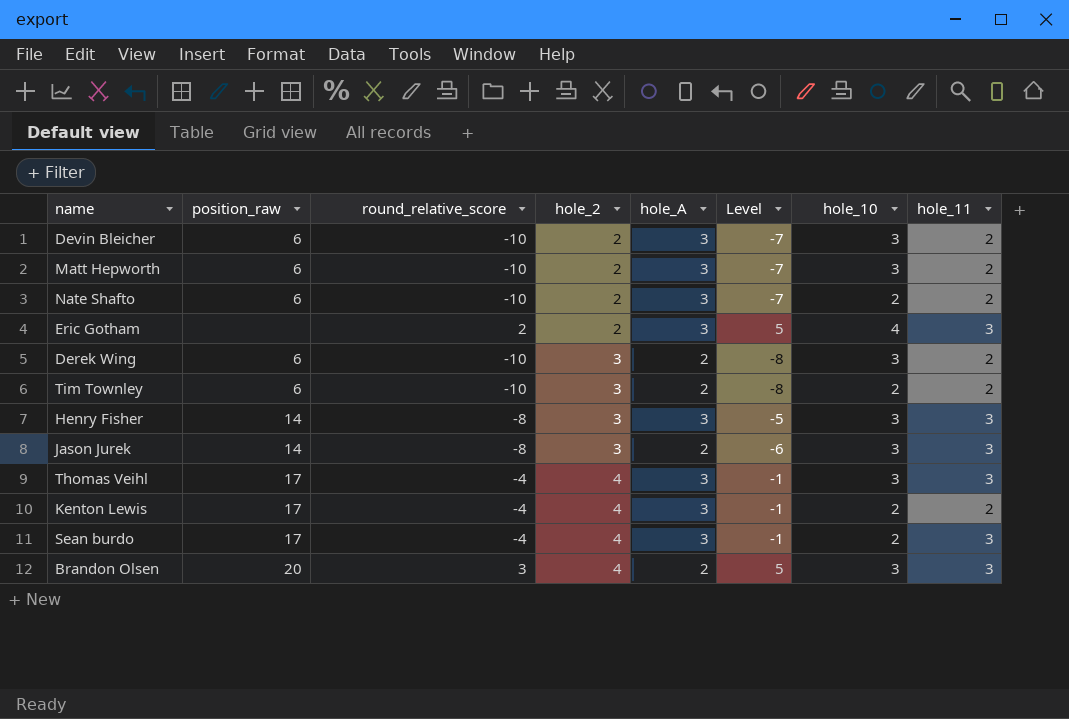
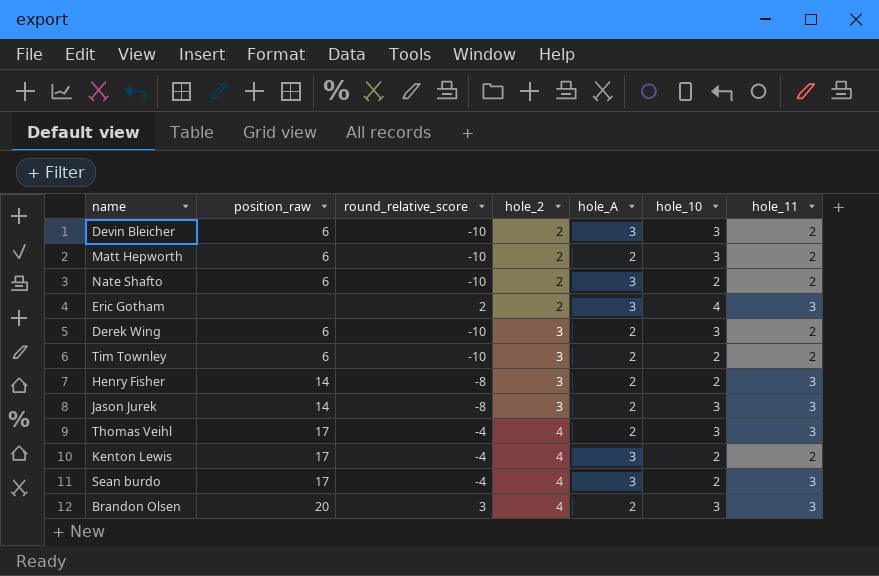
column Level | formula: [round_relative_score] + [hole_A] -> none
Matt Hepworth | hole_A: 3 -> 2
Henry Fisher | hole_A: 3 -> 2
Henry Fisher | hole_10: 3 -> 2
Thomas Veihl | hole_A: 3 -> 2

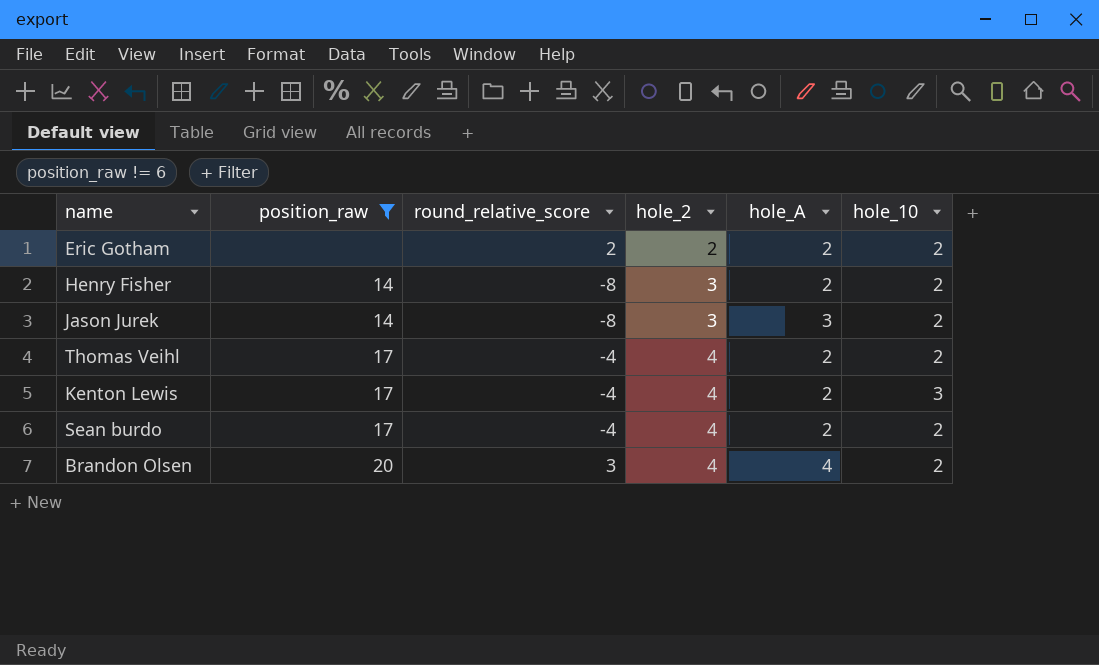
filter: none -> position_raw != 6
column hole_11 | position: 7 -> none
Eric Gotham | hole_A: 3 -> 2
Eric Gotham | hole_10: 4 -> 2
Jason Jurek | hole_A: 2 -> 3
Jason Jurek | hole_10: 3 -> 2
Thomas Veihl | hole_10: 3 -> 2
Kenton Lewis | hole_A: 3 -> 2
Kenton Lewis | hole_10: 2 -> 3
Sean burdo | hole_A: 3 -> 2
Brandon Olsen | hole_A: 2 -> 4
Brandon Olsen | hole_10: 3 -> 2

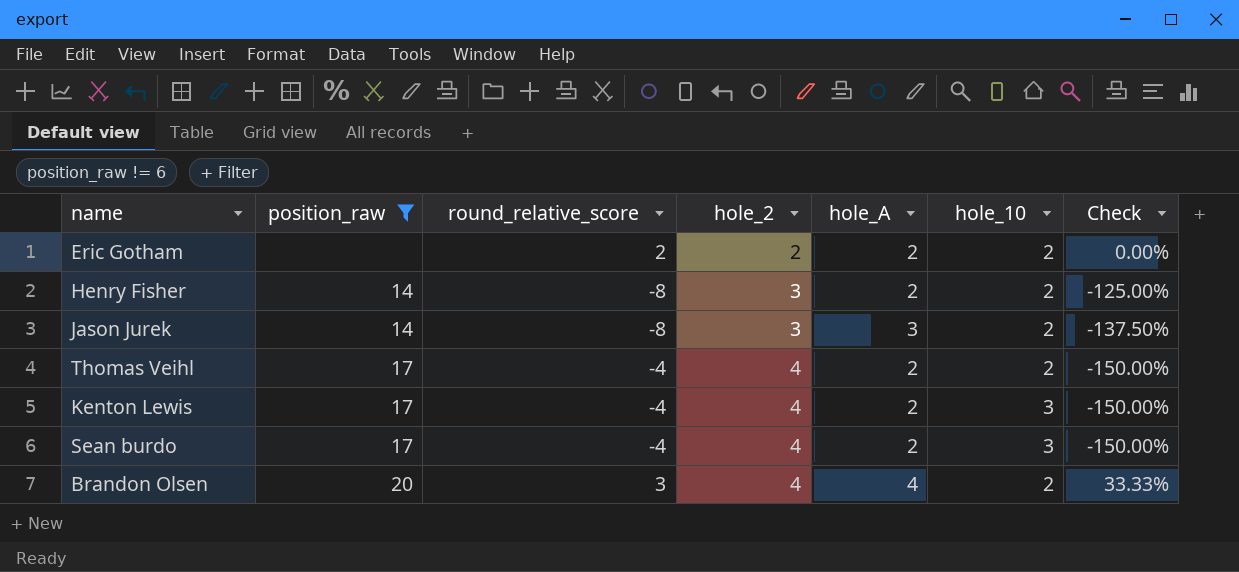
column Check | formula: none -> ([hole_A] - [round_relative_score]) / [round_relative_score]
Sean burdo | hole_10: 2 -> 3

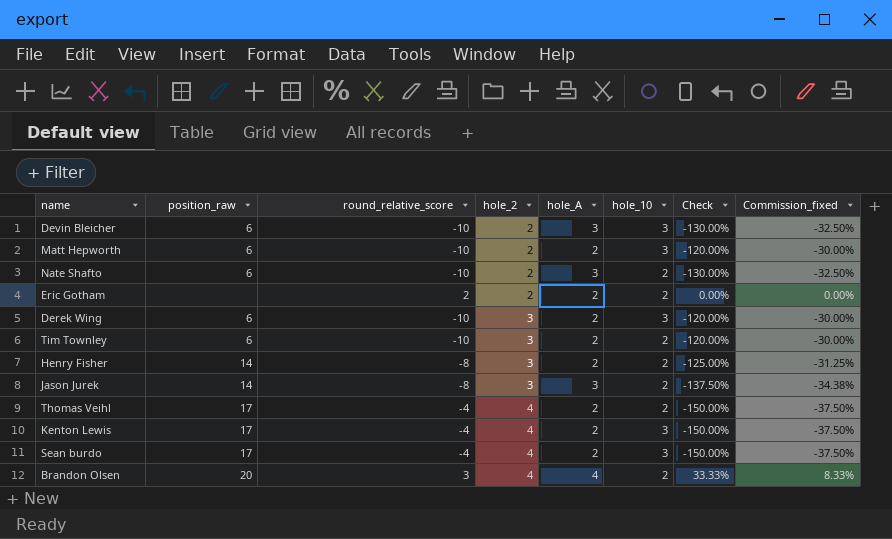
filter: position_raw != 6 -> none
column Commission_fixed | formula: none -> [Check] * 0.25

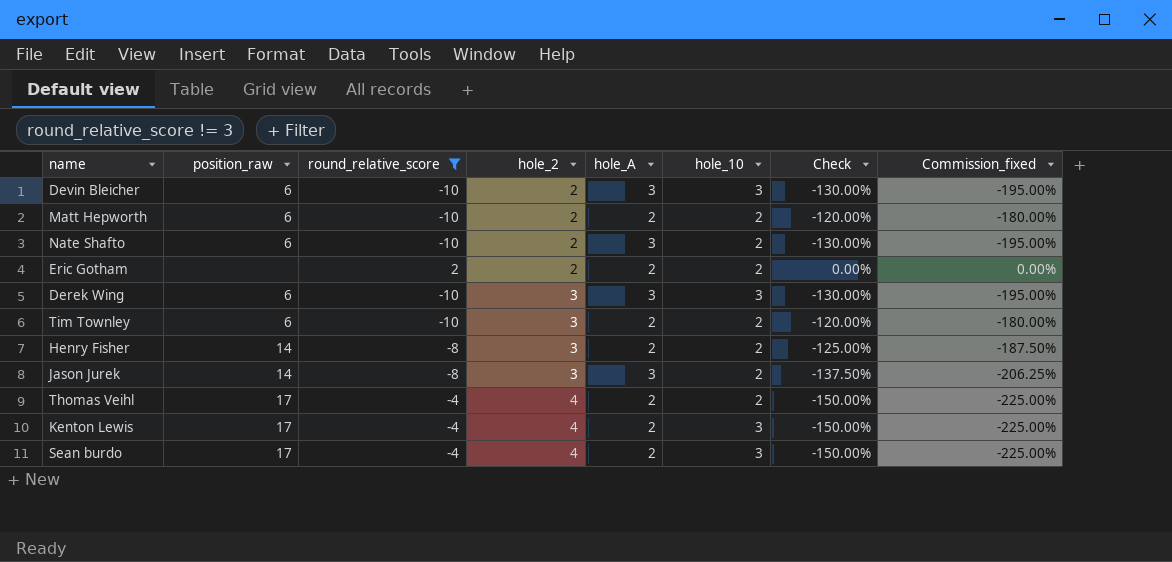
filter: none -> round_relative_score != 3
column Commission_fixed | formula: [Check] * 0.25 -> [Check] * 1.5
Matt Hepworth | hole_10: 3 -> 2
Derek Wing | hole_A: 2 -> 3
Derek Wing | Check: -120.00% -> -130.00%

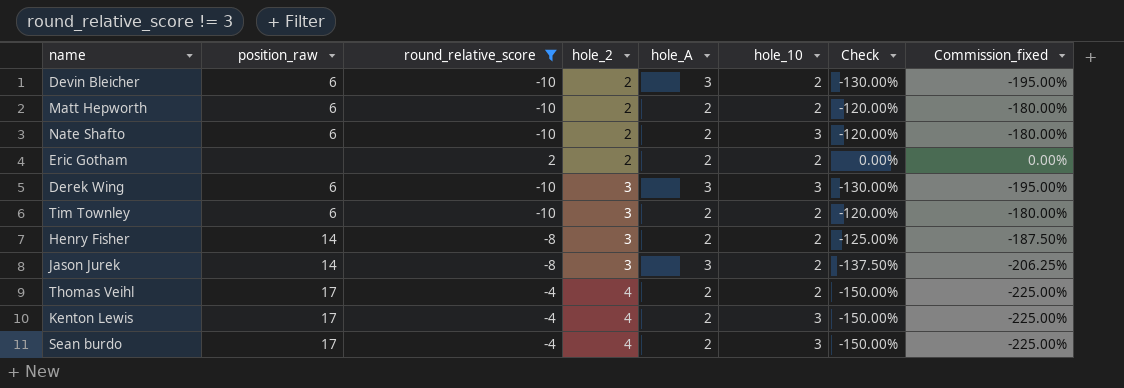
Devin Bleicher | hole_10: 3 -> 2
Nate Shafto | hole_A: 3 -> 2
Nate Shafto | hole_10: 2 -> 3
Nate Shafto | Check: -130.00% -> -120.00%
Nate Shafto | Commission_fixed: -195.00% -> -180.00%

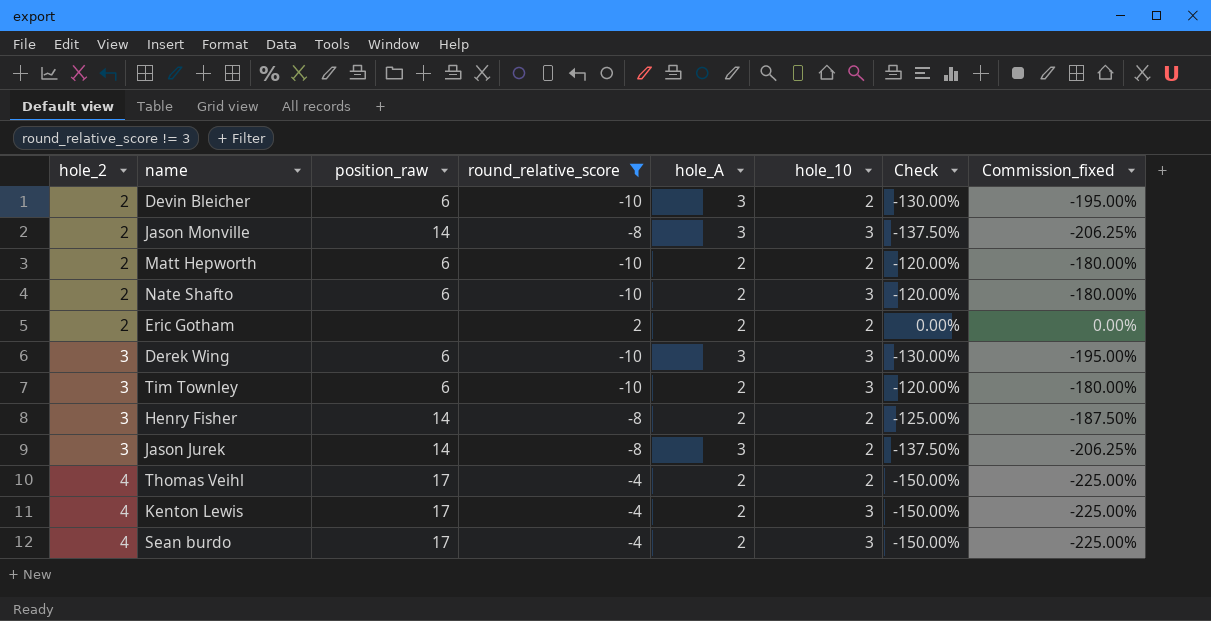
column hole_2 | position: 4 -> 1
row Jason Monville: none -> 2 | 14 | -8 | 3 | 3 | -137.50% | -206.25%
Tim Townley | hole_10: 2 -> 3

